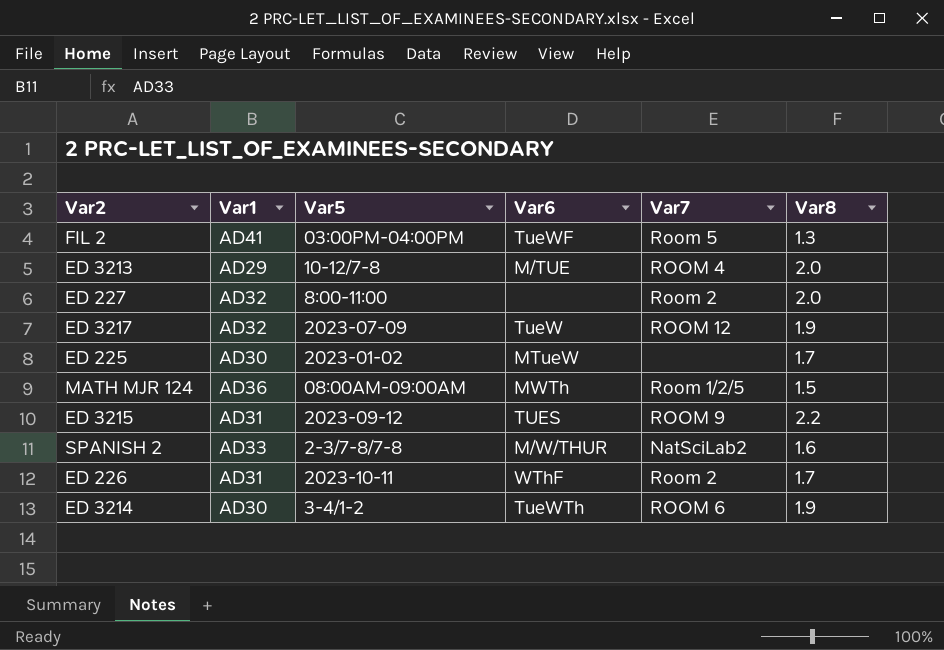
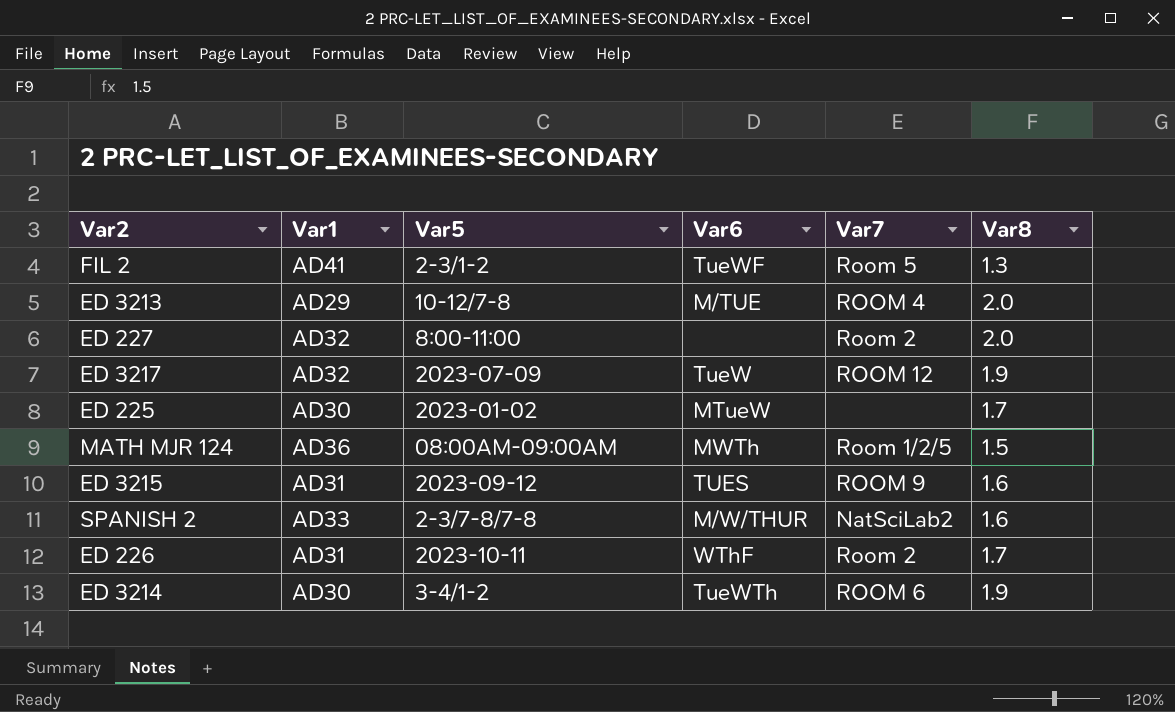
FIL 2 | Var5: 03:00PM-04:00PM -> 2-3/1-2
ED 3215 | Var8: 2.2 -> 1.6

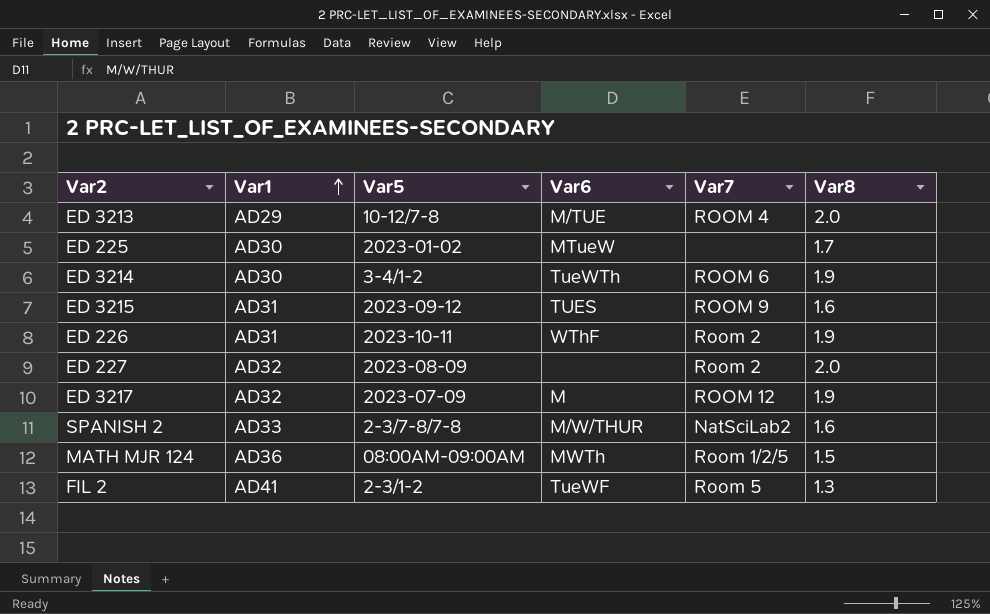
row order: none -> Var1 ascending
ED 226 | Var8: 1.7 -> 1.9
ED 227 | Var5: 8:00-11:00 -> 2023-08-09
ED 3217 | Var6: TueW -> M

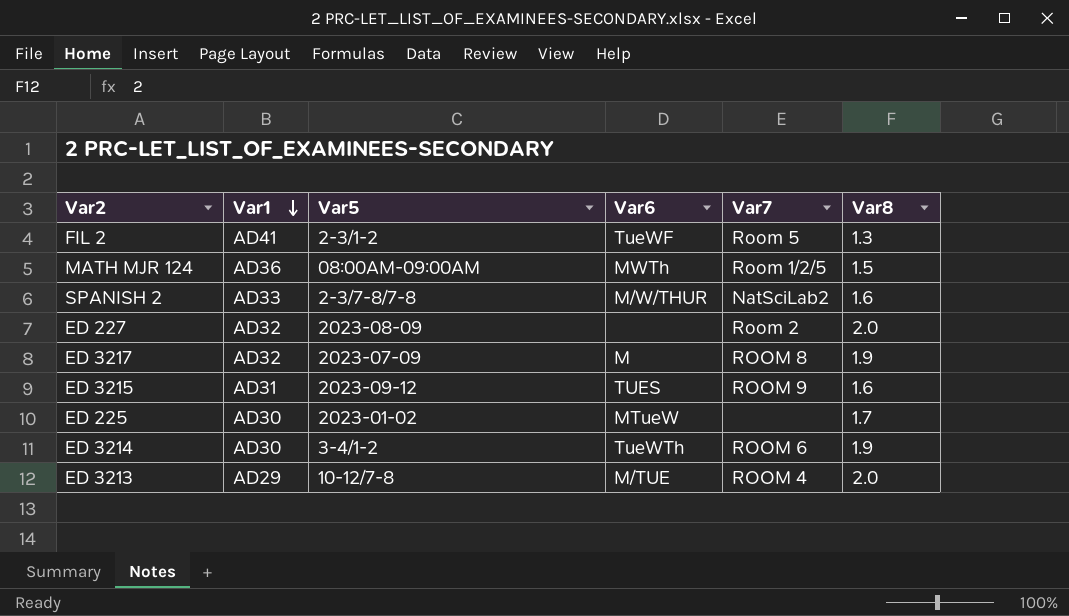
row order: Var1 ascending -> Var1 descending
row ED 226: AD31 | 2023-10-11 | WThF | Room 2 | 1.9 -> none
ED 3217 | Var7: ROOM 12 -> ROOM 8

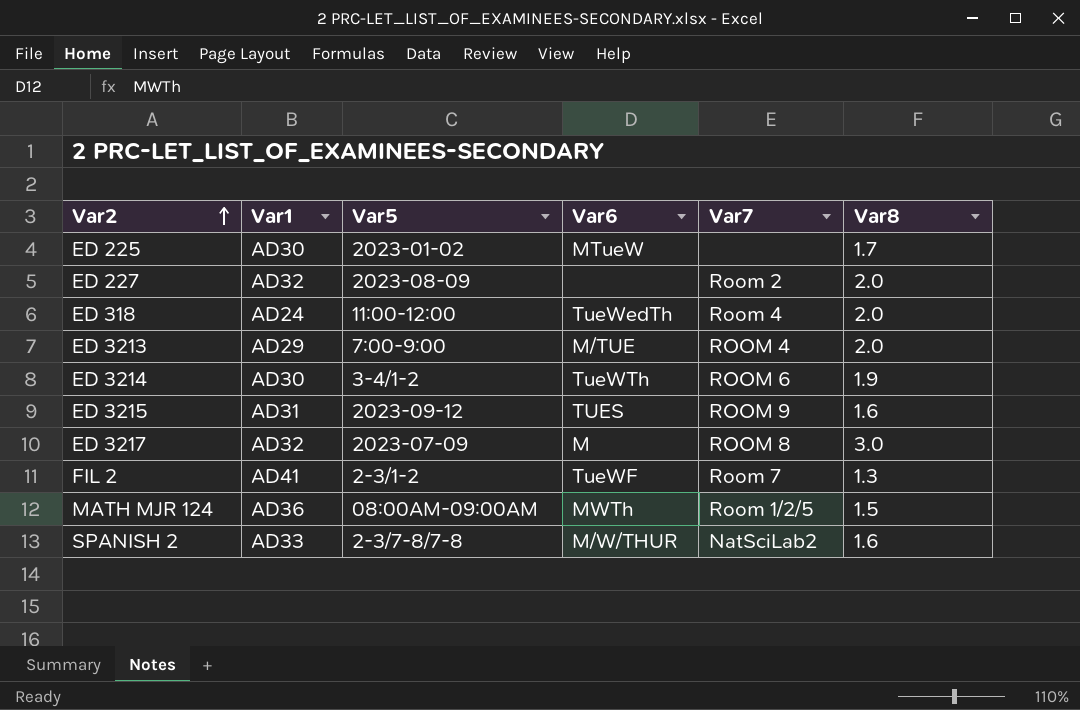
row order: Var1 descending -> Var2 ascending
row ED 318: none -> AD24 | 11:00-12:00 | TueWedTh | Room 4 | 2.0
ED 3213 | Var5: 10-12/7-8 -> 7:00-9:00
ED 3217 | Var8: 1.9 -> 3.0
FIL 2 | Var7: Room 5 -> Room 7

